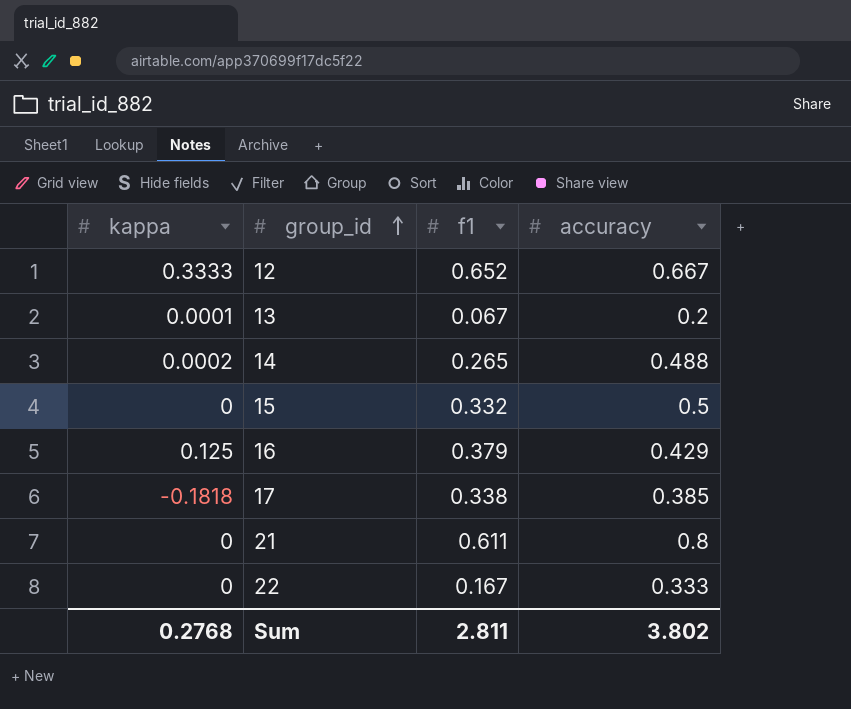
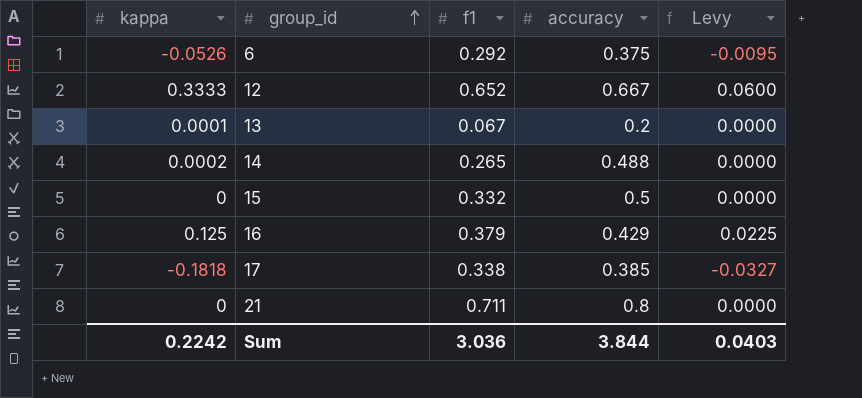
column Levy | formula: none -> [kappa] * 0.18
row 22: 0 | 0.167 | 0.333 -> none
row 6: none -> -0.0526 | 0.292 | 0.375 | -0.0095
21 | f1: 0.611 -> 0.711
Sum | kappa: 0.2768 -> 0.2242
Sum | f1: 2.811 -> 3.036
Sum | accuracy: 3.802 -> 3.844

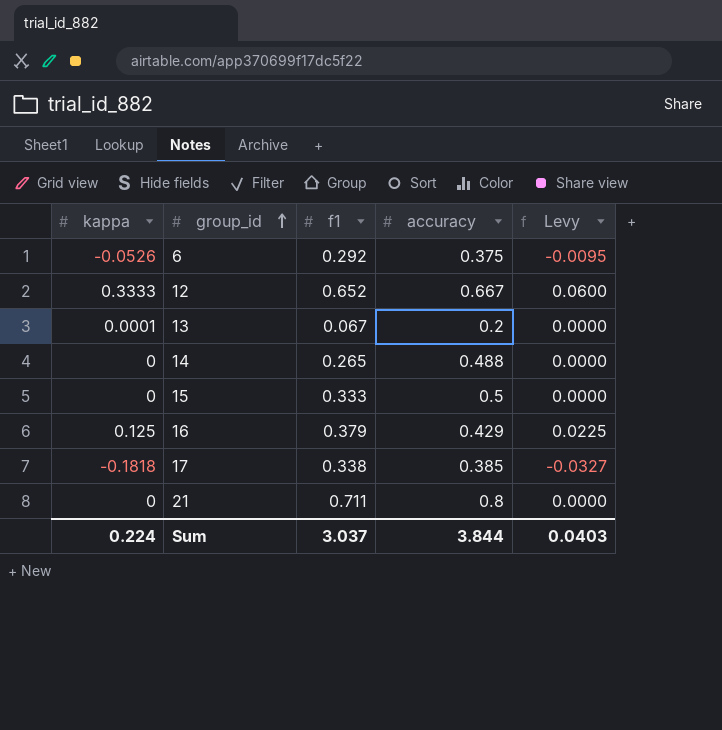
14 | kappa: 0.0002 -> 0
15 | f1: 0.332 -> 0.333
Sum | kappa: 0.2242 -> 0.224
Sum | f1: 3.036 -> 3.037

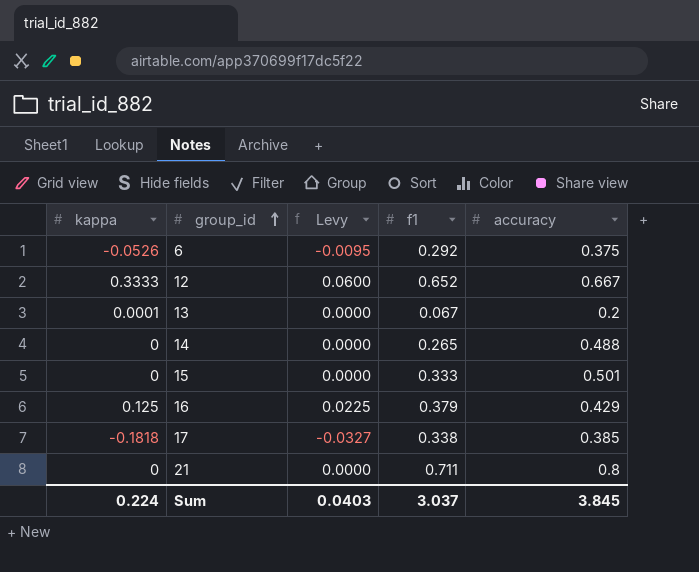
column Levy | position: 5 -> 3
15 | accuracy: 0.5 -> 0.501
Sum | accuracy: 3.844 -> 3.845

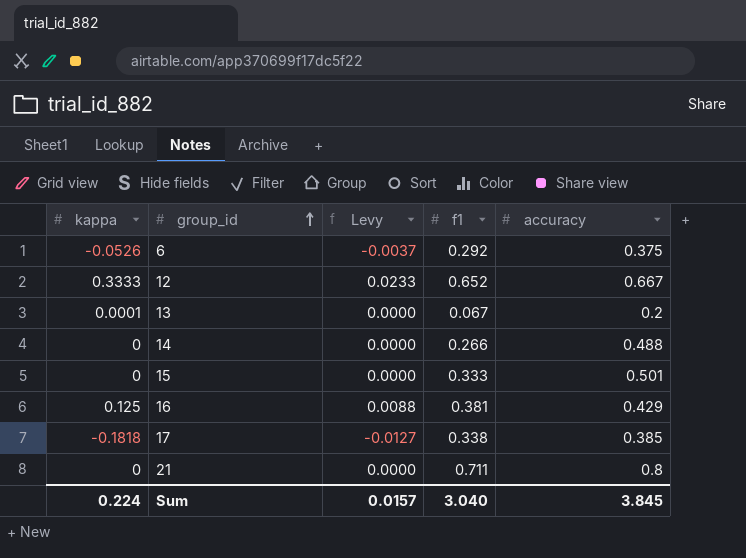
column Levy | formula: [kappa] * 0.18 -> [kappa] * 0.07
14 | f1: 0.265 -> 0.266
16 | f1: 0.379 -> 0.381
Sum | Levy: 0.0403 -> 0.0157
Sum | f1: 3.037 -> 3.040

